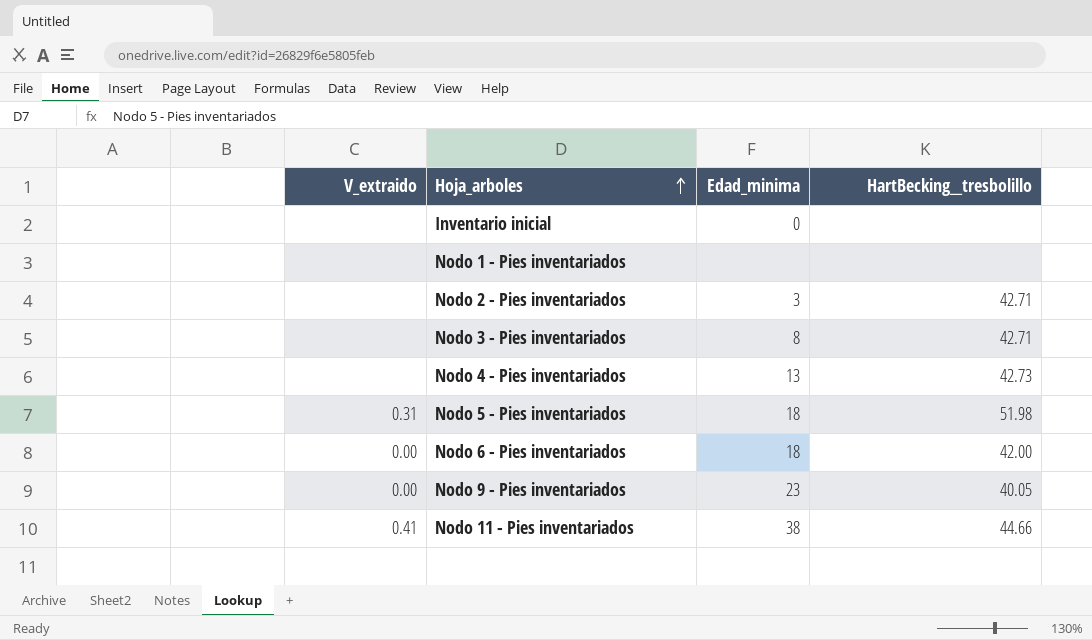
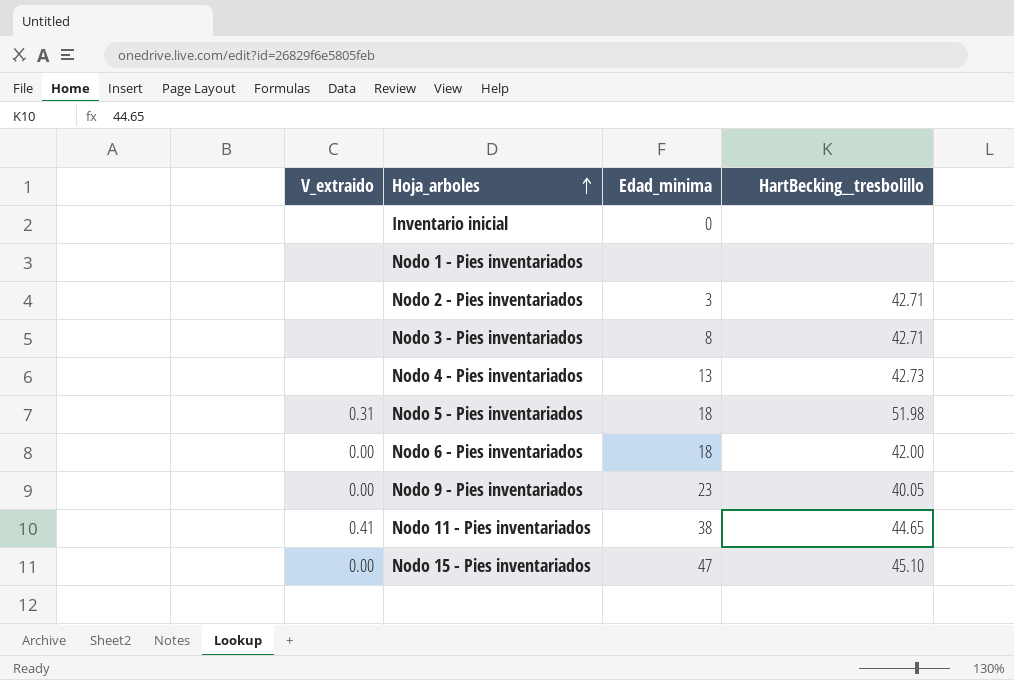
Nodo 11 - Pies inventariados | HartBecking__tresbolillo: 44.66 -> 44.65
row Nodo 15 - Pies inventariados: none -> 0.00 | 47 | 45.10

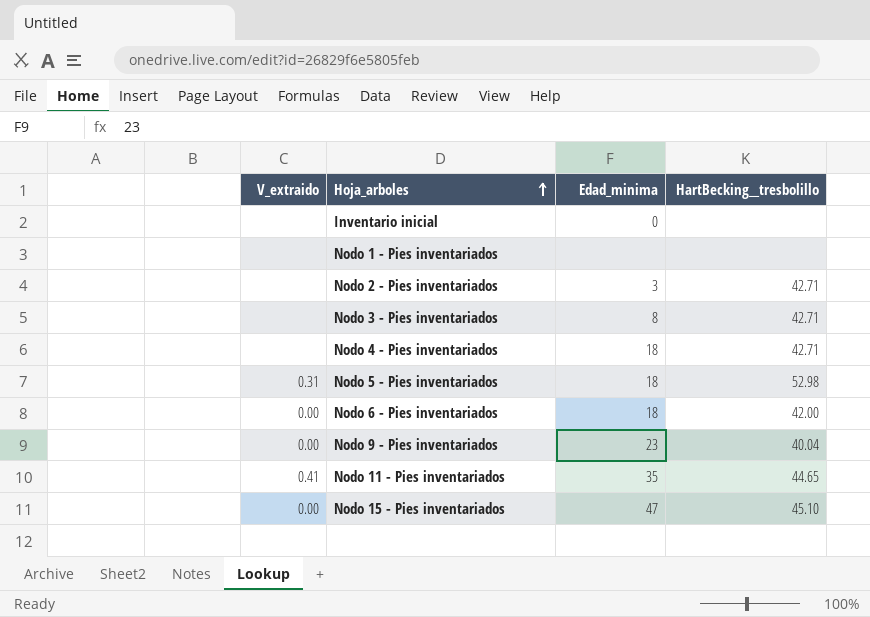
Nodo 4 - Pies inventariados | Edad_minima: 13 -> 18
Nodo 4 - Pies inventariados | HartBecking__tresbolillo: 42.73 -> 42.71
Nodo 5 - Pies inventariados | HartBecking__tresbolillo: 51.98 -> 52.98
Nodo 9 - Pies inventariados | HartBecking__tresbolillo: 40.05 -> 40.04
Nodo 11 - Pies inventariados | Edad_minima: 38 -> 35

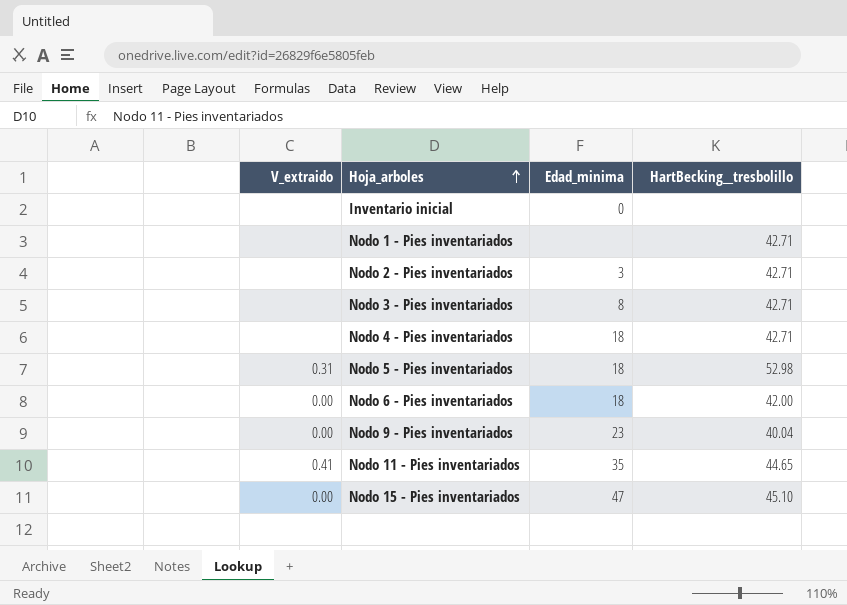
Nodo 1 - Pies inventariados | HartBecking__tresbolillo: none -> 42.71

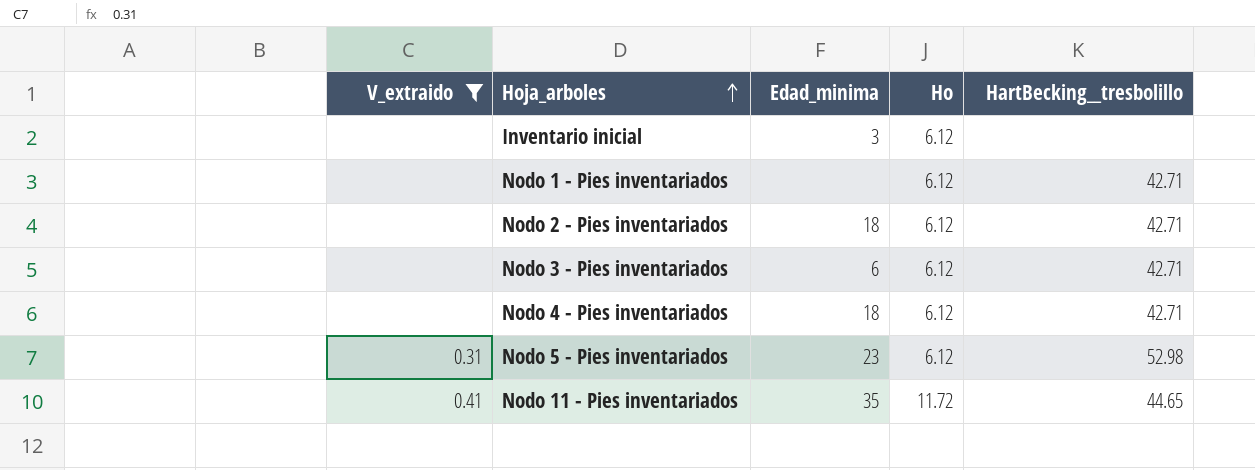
filter: none -> V_extraido != 0.00
column Ho | position: none -> 4
Inventario inicial | Edad_minima: 0 -> 3
Nodo 2 - Pies inventariados | Edad_minima: 3 -> 18
Nodo 3 - Pies inventariados | Edad_minima: 8 -> 6
Nodo 5 - Pies inventariados | Edad_minima: 18 -> 23

